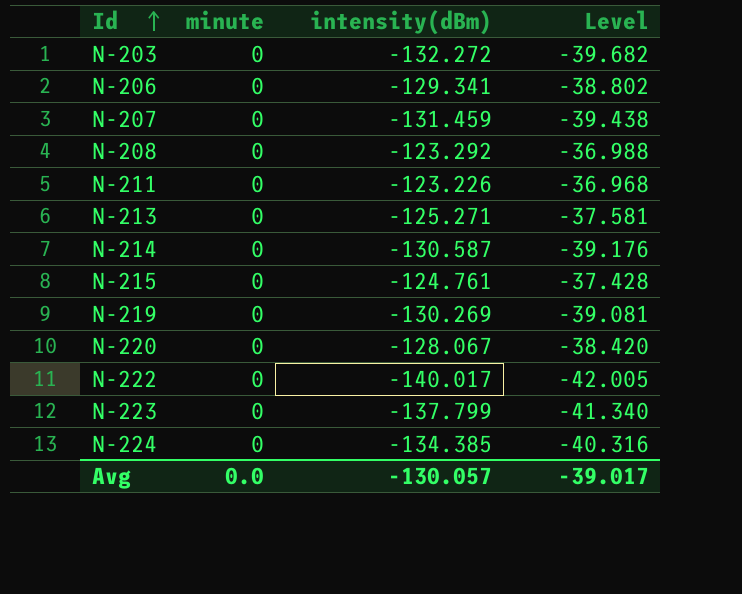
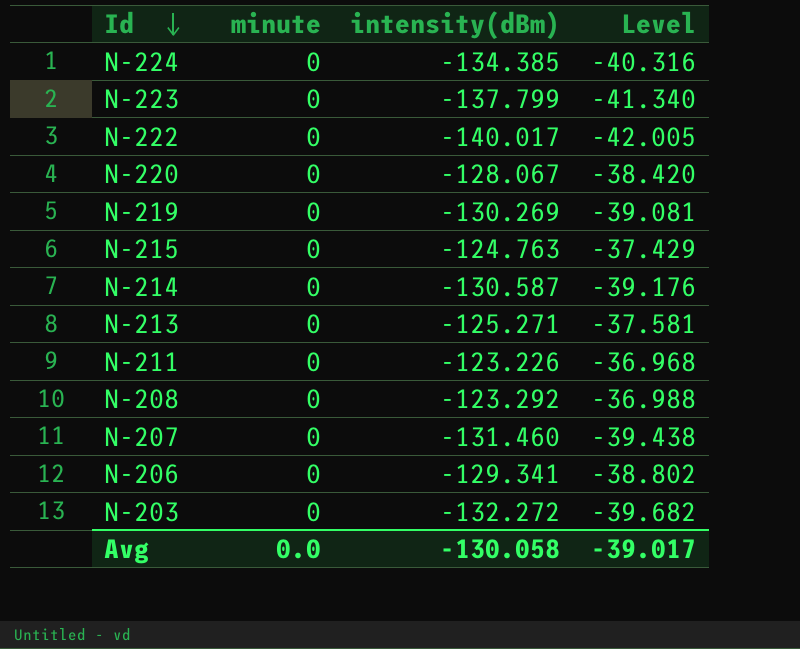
row order: Id ascending -> Id descending
N-215 | intensity(dBm): -124.761 -> -124.763
N-215 | Level: -37.428 -> -37.429
N-207 | intensity(dBm): -131.459 -> -131.460
Avg | intensity(dBm): -130.057 -> -130.058

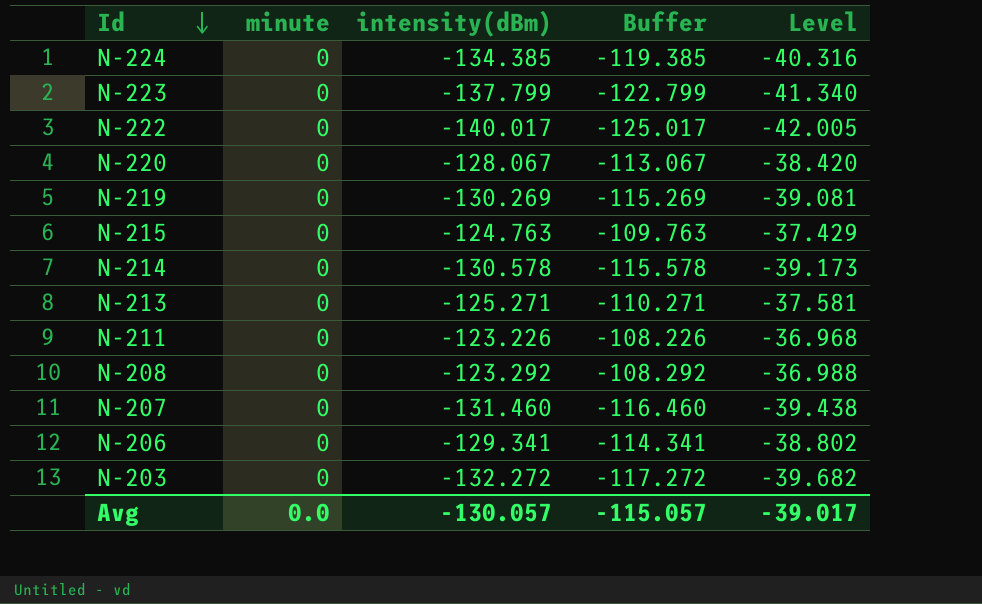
column Buffer | formula: none -> [intensity(dBm)] + 15
N-214 | intensity(dBm): -130.587 -> -130.578
N-214 | Level: -39.176 -> -39.173
Avg | intensity(dBm): -130.058 -> -130.057

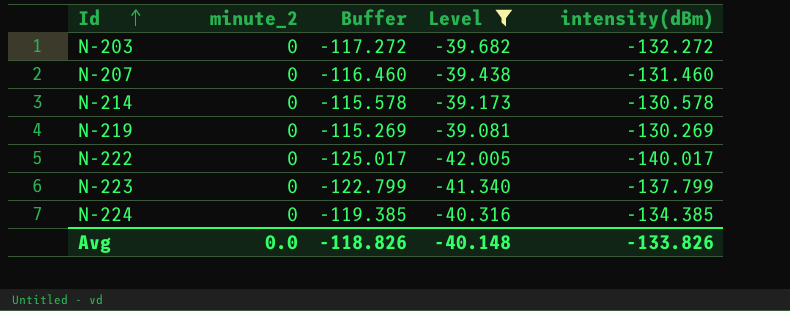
filter: none -> Level <= -39.081
row order: Id descending -> Id ascending
column name: minute -> minute_2
column intensity(dBm) | position: 3 -> 5
Avg | Buffer: -115.057 -> -118.826
Avg | Level: -39.017 -> -40.148
Avg | intensity(dBm): -130.057 -> -133.826

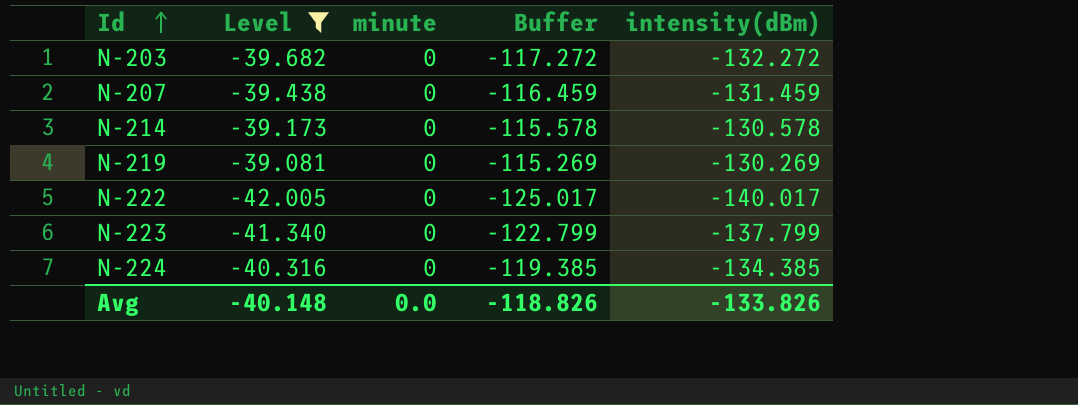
column Level | position: 4 -> 2
column name: minute_2 -> minute
N-207 | Buffer: -116.460 -> -116.459
N-207 | intensity(dBm): -131.460 -> -131.459

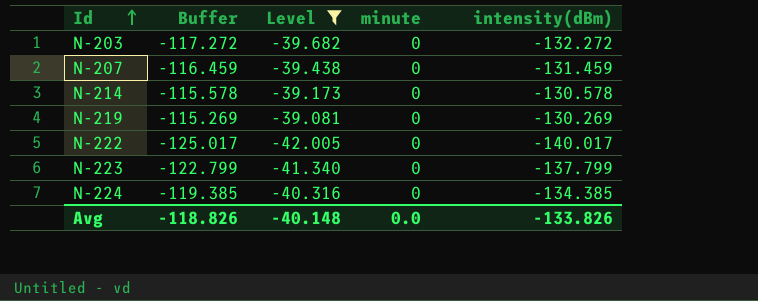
column Buffer | position: 4 -> 2

